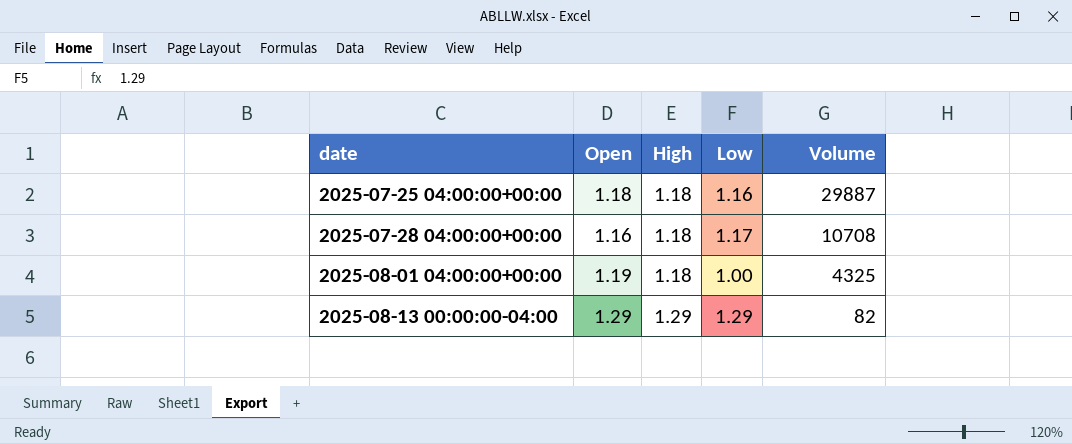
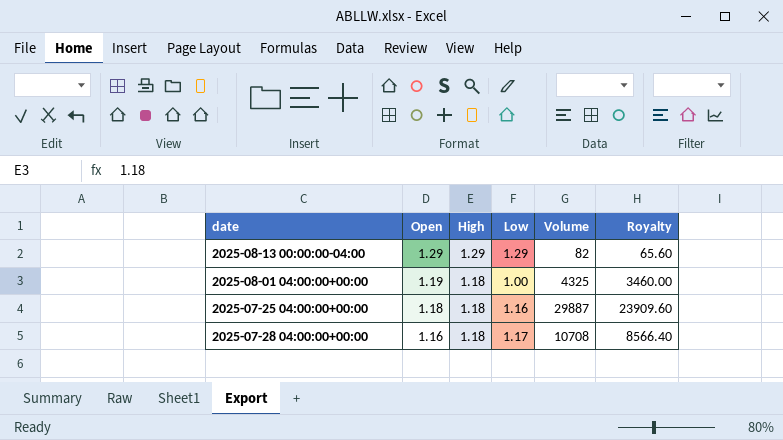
row order: date ascending -> Open descending
column Royalty | formula: none -> [Volume] * 0.8

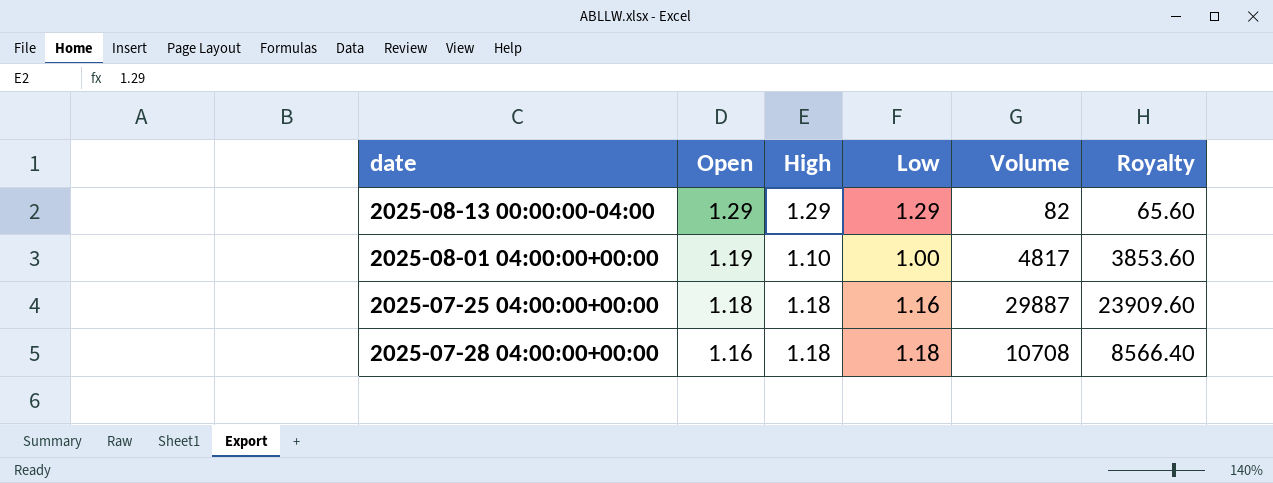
2025-08-01 04:00:00+00:00 | High: 1.18 -> 1.10
2025-08-01 04:00:00+00:00 | Volume: 4325 -> 4817
2025-08-01 04:00:00+00:00 | Royalty: 3460.00 -> 3853.60
2025-07-28 04:00:00+00:00 | Low: 1.17 -> 1.18

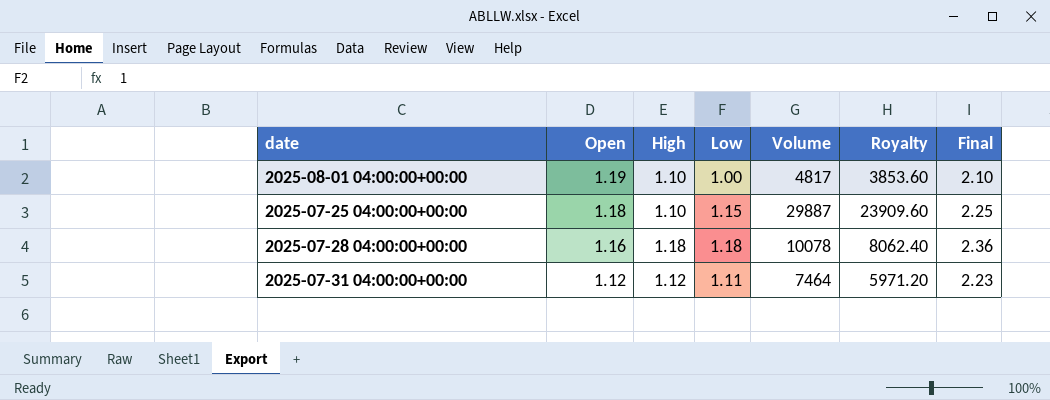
column Final | formula: none -> [High] + [Low]
row 2025-08-13 00:00:00-04:00: 1.29 | 1.29 | 1.29 | 82 | 65.60 -> none
2025-07-25 04:00:00+00:00 | High: 1.18 -> 1.10
2025-07-25 04:00:00+00:00 | Low: 1.16 -> 1.15
2025-07-28 04:00:00+00:00 | Volume: 10708 -> 10078
2025-07-28 04:00:00+00:00 | Royalty: 8566.40 -> 8062.40
row 2025-07-31 04:00:00+00:00: none -> 1.12 | 1.12 | 1.11 | 7464 | 5971.20 | 2.23

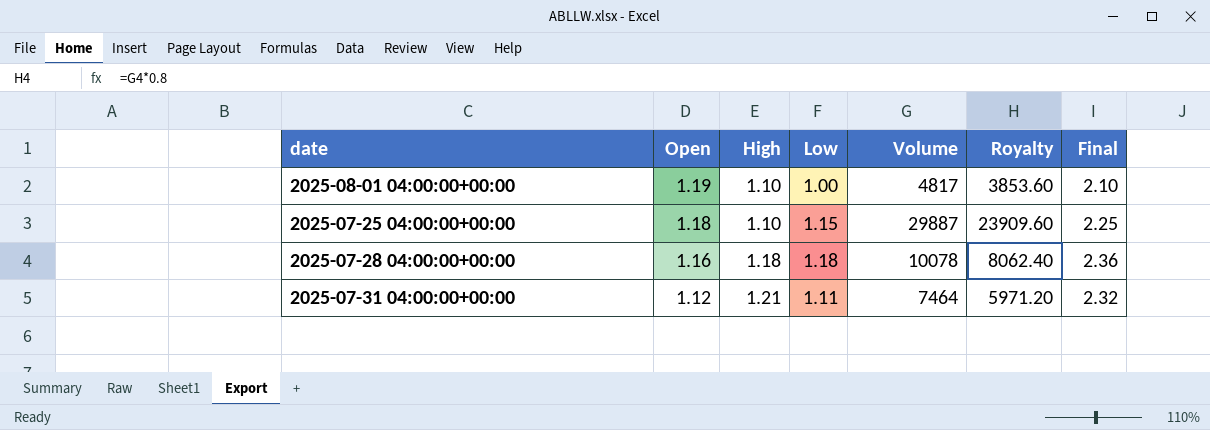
2025-07-31 04:00:00+00:00 | High: 1.12 -> 1.21
2025-07-31 04:00:00+00:00 | Final: 2.23 -> 2.32

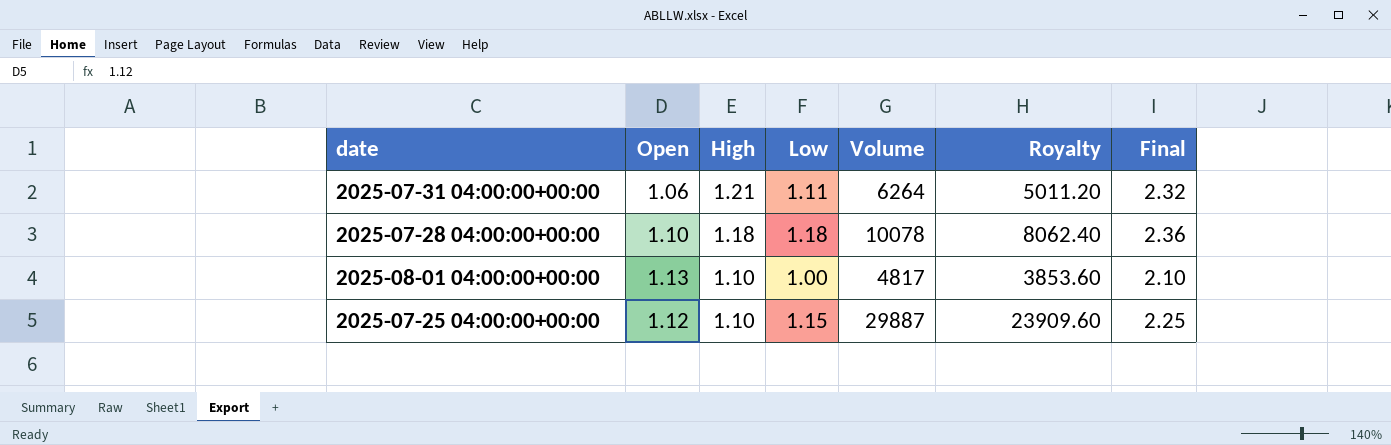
row order: Open descending -> High descending
2025-07-31 04:00:00+00:00 | Open: 1.12 -> 1.06
2025-07-31 04:00:00+00:00 | Volume: 7464 -> 6264
2025-07-31 04:00:00+00:00 | Royalty: 5971.20 -> 5011.20
2025-07-28 04:00:00+00:00 | Open: 1.16 -> 1.10
2025-08-01 04:00:00+00:00 | Open: 1.19 -> 1.13
2025-07-25 04:00:00+00:00 | Open: 1.18 -> 1.12

